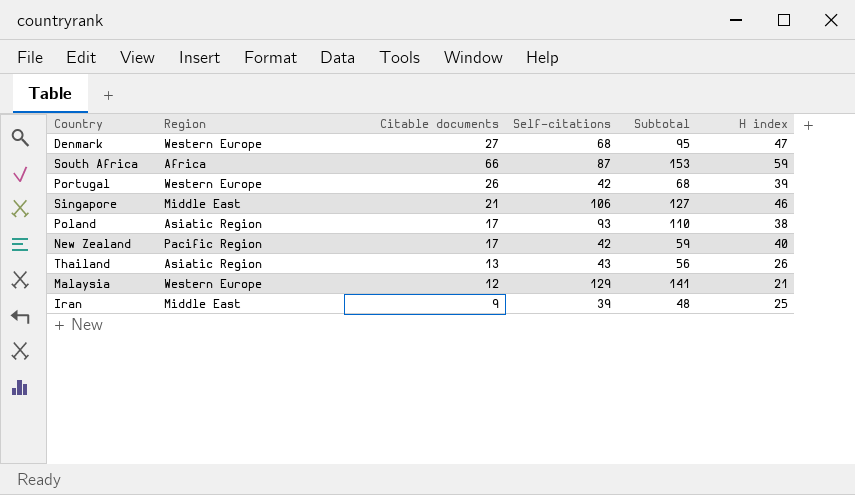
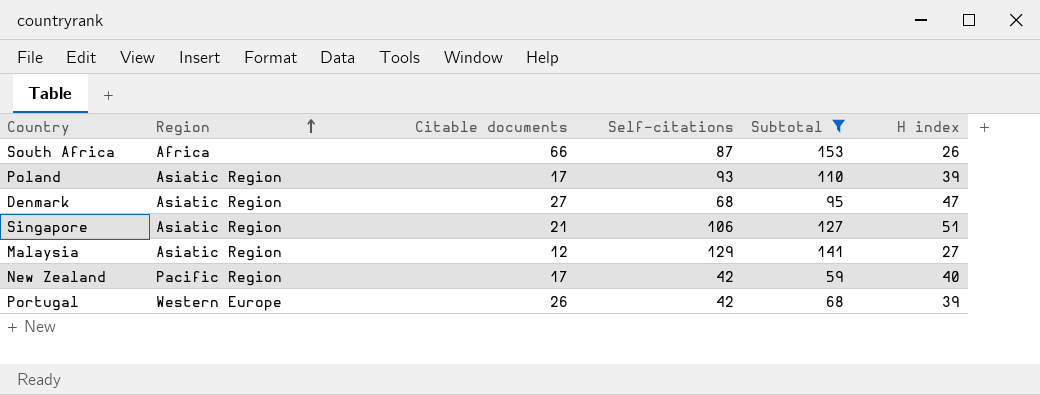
filter: none -> Subtotal >= 59
row order: none -> Region ascending
South Africa | H index: 59 -> 26
Poland | H index: 38 -> 39
Denmark | Region: Western Europe -> Asiatic Region
Singapore | Region: Middle East -> Asiatic Region
Singapore | H index: 46 -> 51
Malaysia | Region: Western Europe -> Asiatic Region
Malaysia | H index: 21 -> 27

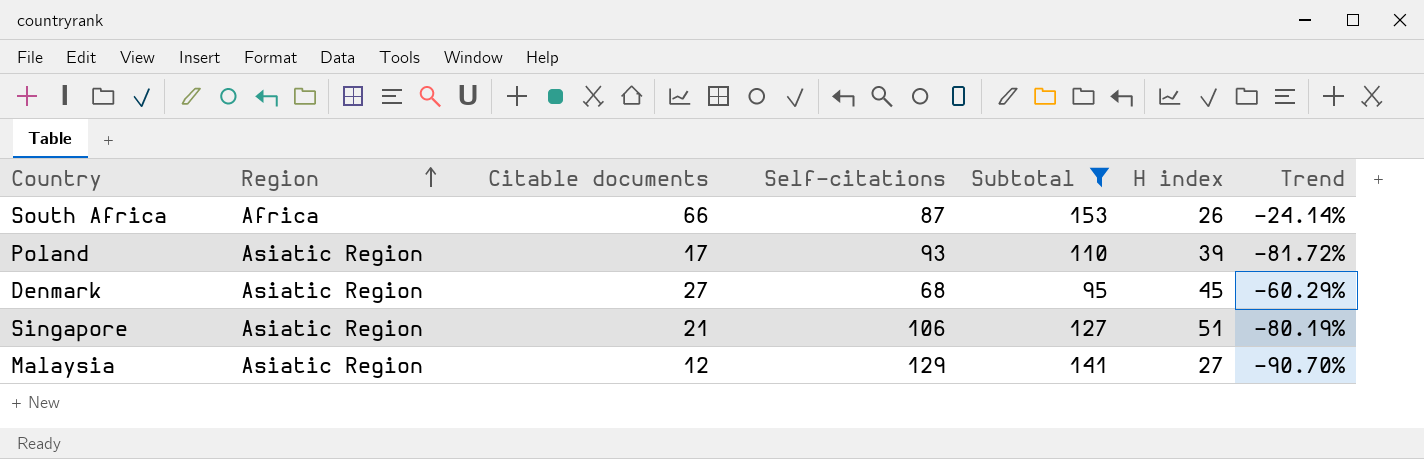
column Trend | formula: none -> ([Citable documents] - [Self-citations]) / [Self-citations]
row New Zealand: Pacific Region | 17 | 42 | 59 | 40 -> none
row Portugal: Western Europe | 26 | 42 | 68 | 39 -> none
Denmark | H index: 47 -> 45

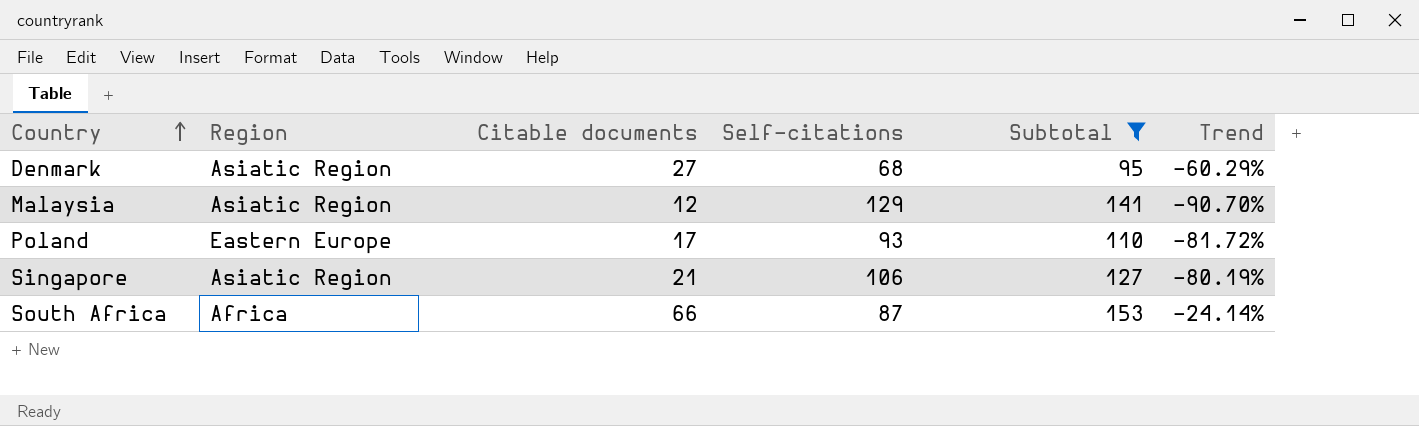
row order: Region ascending -> Country ascending
column H index | position: 6 -> none
Poland | Region: Asiatic Region -> Eastern Europe

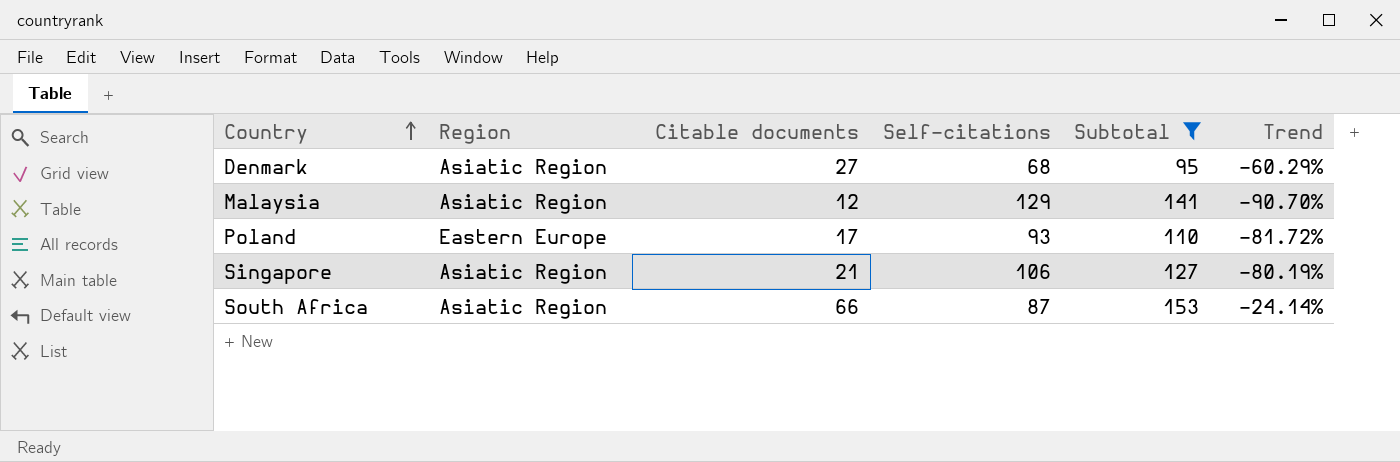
South Africa | Region: Africa -> Asiatic Region

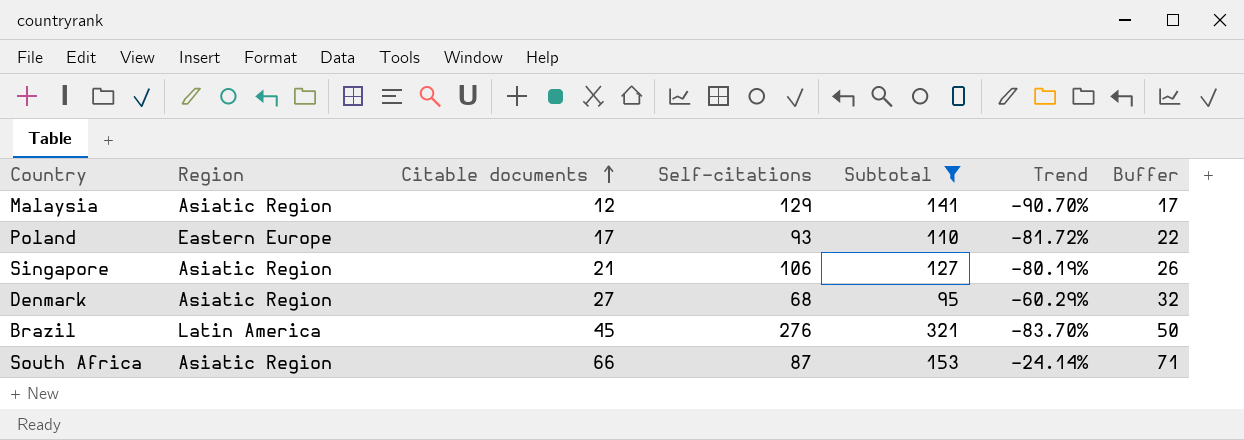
row order: Country ascending -> Citable documents ascending
column Buffer | formula: none -> [Citable documents] + 5
row Brazil: none -> Latin America | 45 | 276 | 321 | -83.70% | 50

